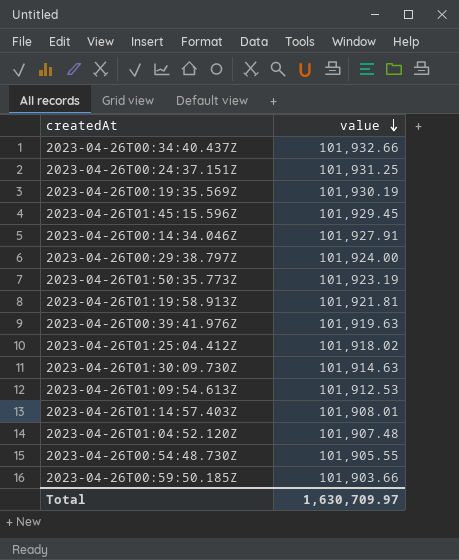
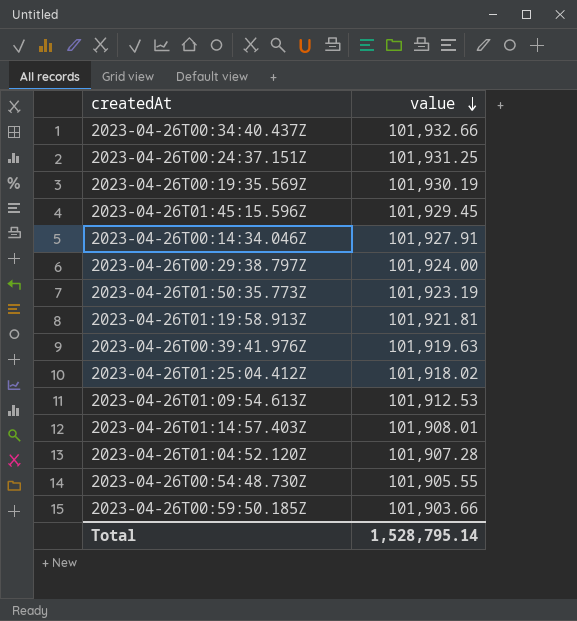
row 2023-04-26T01:30:09.730Z: 101,914.63 -> none
2023-04-26T01:04:52.120Z | value: 101,907.48 -> 101,907.28
Total | value: 1,630,709.97 -> 1,528,795.14

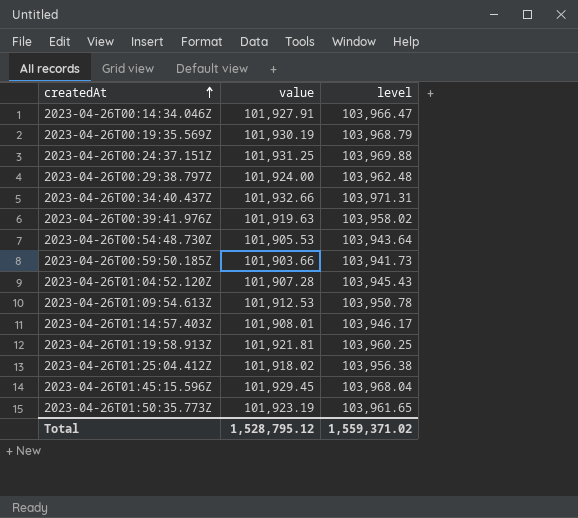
row order: value descending -> createdAt ascending
column level | formula: none -> [value] * 1.02
2023-04-26T00:54:48.730Z | value: 101,905.55 -> 101,905.53
Total | value: 1,528,795.14 -> 1,528,795.12

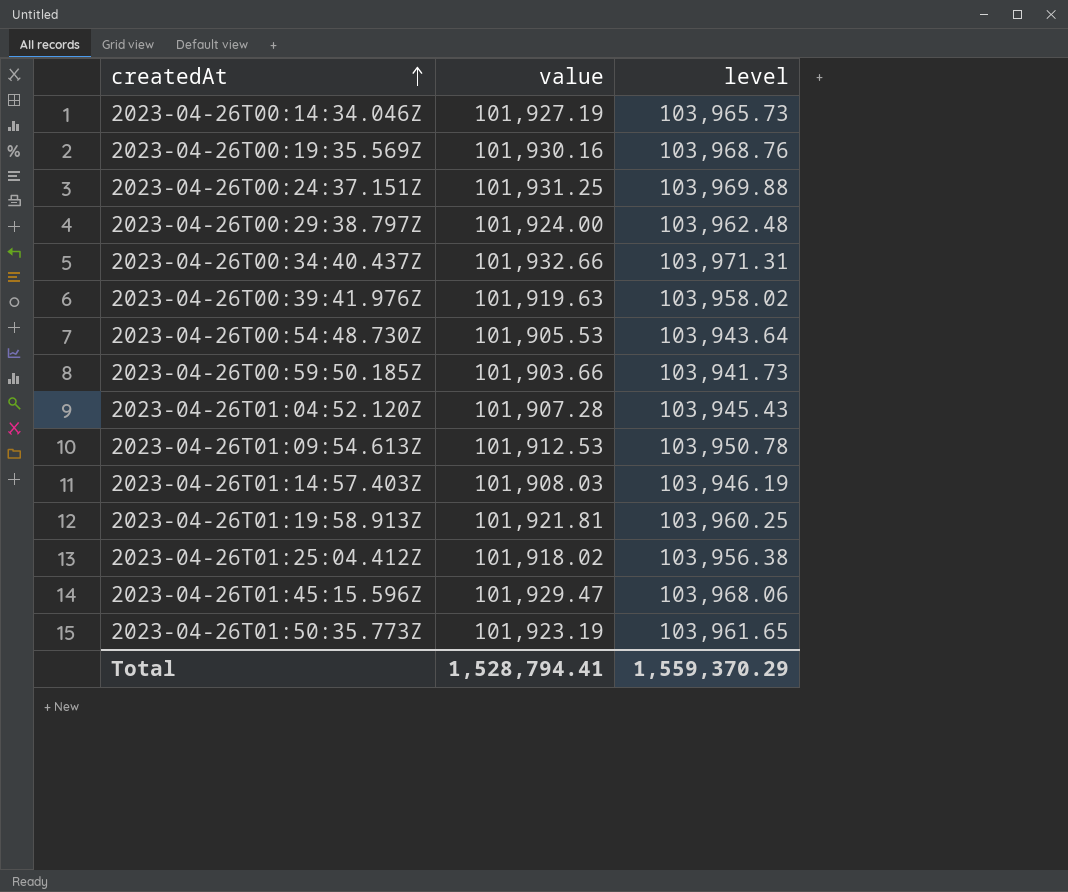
2023-04-26T00:14:34.046Z | value: 101,927.91 -> 101,927.19
2023-04-26T00:14:34.046Z | level: 103,966.47 -> 103,965.73
2023-04-26T00:19:35.569Z | value: 101,930.19 -> 101,930.16
2023-04-26T00:19:35.569Z | level: 103,968.79 -> 103,968.76
2023-04-26T01:14:57.403Z | value: 101,908.01 -> 101,908.03
2023-04-26T01:14:57.403Z | level: 103,946.17 -> 103,946.19
2023-04-26T01:45:15.596Z | value: 101,929.45 -> 101,929.47
2023-04-26T01:45:15.596Z | level: 103,968.04 -> 103,968.06
Total | value: 1,528,795.12 -> 1,528,794.41
Total | level: 1,559,371.02 -> 1,559,370.29

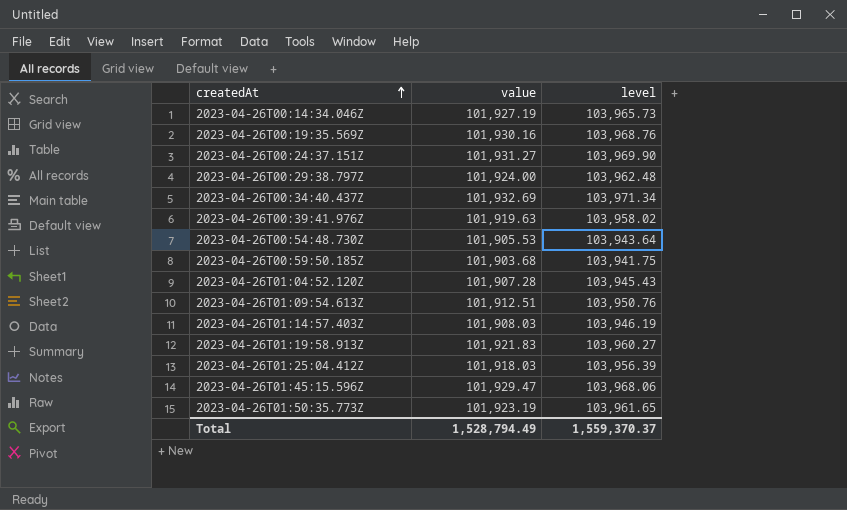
2023-04-26T00:24:37.151Z | value: 101,931.25 -> 101,931.27
2023-04-26T00:24:37.151Z | level: 103,969.88 -> 103,969.90
2023-04-26T00:34:40.437Z | value: 101,932.66 -> 101,932.69
2023-04-26T00:34:40.437Z | level: 103,971.31 -> 103,971.34
2023-04-26T00:59:50.185Z | value: 101,903.66 -> 101,903.68
2023-04-26T00:59:50.185Z | level: 103,941.73 -> 103,941.75
2023-04-26T01:09:54.613Z | value: 101,912.53 -> 101,912.51
2023-04-26T01:09:54.613Z | level: 103,950.78 -> 103,950.76
2023-04-26T01:19:58.913Z | value: 101,921.81 -> 101,921.83
2023-04-26T01:19:58.913Z | level: 103,960.25 -> 103,960.27
2023-04-26T01:25:04.412Z | value: 101,918.02 -> 101,918.03
2023-04-26T01:25:04.412Z | level: 103,956.38 -> 103,956.39
Total | value: 1,528,794.41 -> 1,528,794.49
Total | level: 1,559,370.29 -> 1,559,370.37

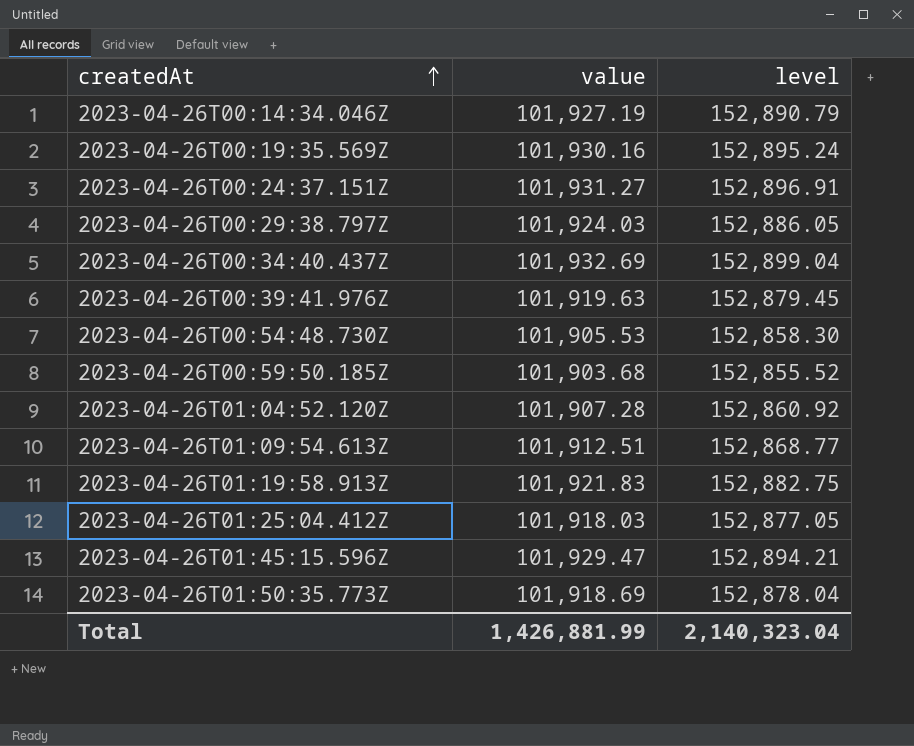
column level | formula: [value] * 1.02 -> [value] * 1.5
row 2023-04-26T01:14:57.403Z: 101,908.03 | 103,946.19 -> none
2023-04-26T00:29:38.797Z | value: 101,924.00 -> 101,924.03
2023-04-26T01:50:35.773Z | value: 101,923.19 -> 101,918.69
Total | value: 1,528,794.49 -> 1,426,881.99
Total | level: 1,559,370.37 -> 2,140,323.04

